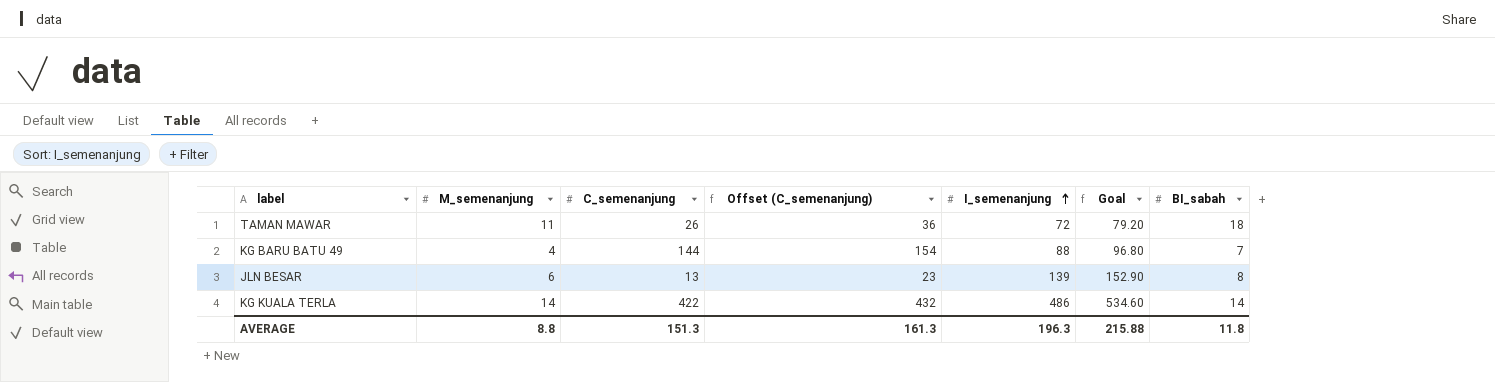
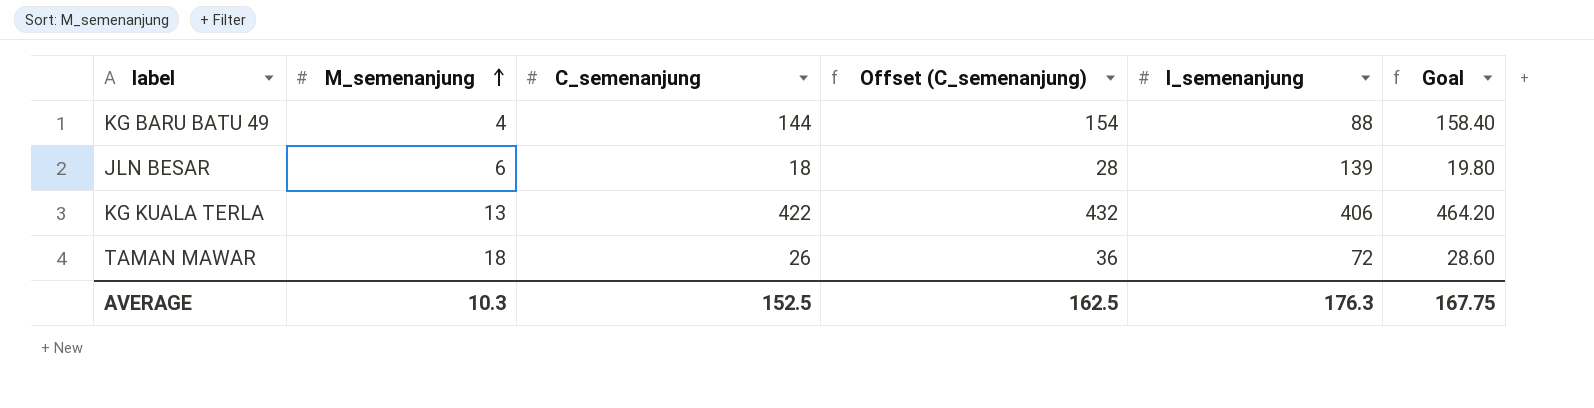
row order: I_semenanjung ascending -> M_semenanjung ascending
column BI_sabah | position: 7 -> none
column Goal | formula: [I_semenanjung] * 1.1 -> [C_semenanjung] * 1.1
JLN BESAR | C_semenanjung: 13 -> 18
JLN BESAR | Offset (C_semenanjung): 23 -> 28
KG KUALA TERLA | M_semenanjung: 14 -> 13
KG KUALA TERLA | I_semenanjung: 486 -> 406
TAMAN MAWAR | M_semenanjung: 11 -> 18
AVERAGE | M_semenanjung: 8.8 -> 10.3
AVERAGE | C_semenanjung: 151.3 -> 152.5
AVERAGE | Offset (C_semenanjung): 161.3 -> 162.5
AVERAGE | I_semenanjung: 196.3 -> 176.3
AVERAGE | Goal: 215.88 -> 167.75

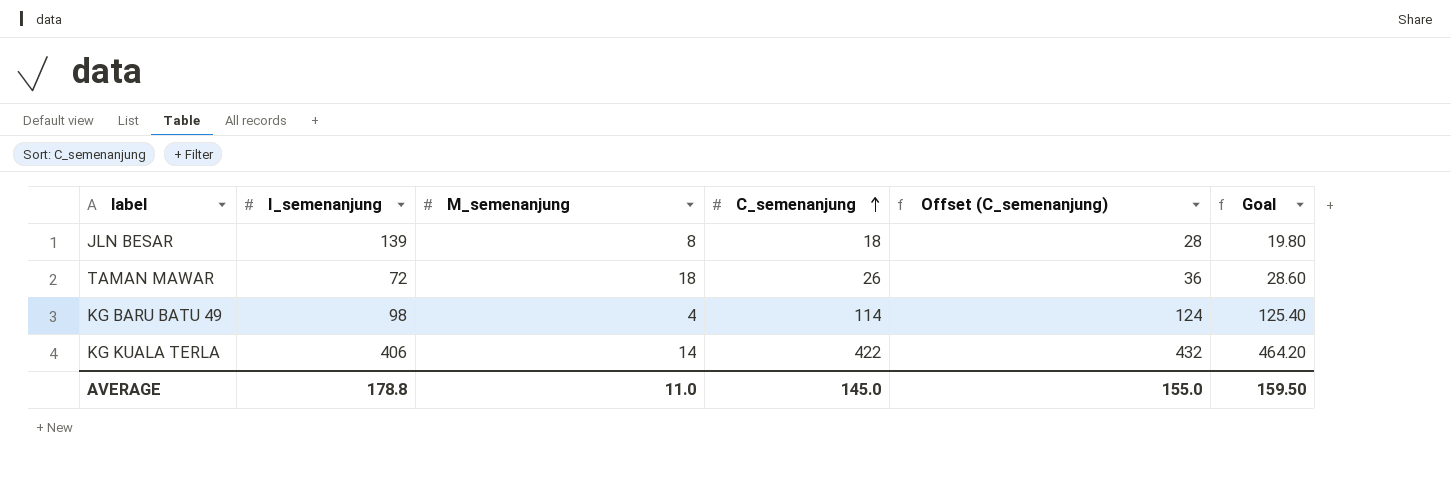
row order: M_semenanjung ascending -> C_semenanjung ascending
column I_semenanjung | position: 5 -> 2
JLN BESAR | M_semenanjung: 6 -> 8
KG BARU BATU 49 | I_semenanjung: 88 -> 98
KG BARU BATU 49 | C_semenanjung: 144 -> 114
KG BARU BATU 49 | Offset (C_semenanjung): 154 -> 124
KG BARU BATU 49 | Goal: 158.40 -> 125.40
KG KUALA TERLA | M_semenanjung: 13 -> 14
AVERAGE | I_semenanjung: 176.3 -> 178.8
AVERAGE | M_semenanjung: 10.3 -> 11.0
AVERAGE | C_semenanjung: 152.5 -> 145.0
AVERAGE | Offset (C_semenanjung): 162.5 -> 155.0
AVERAGE | Goal: 167.75 -> 159.50

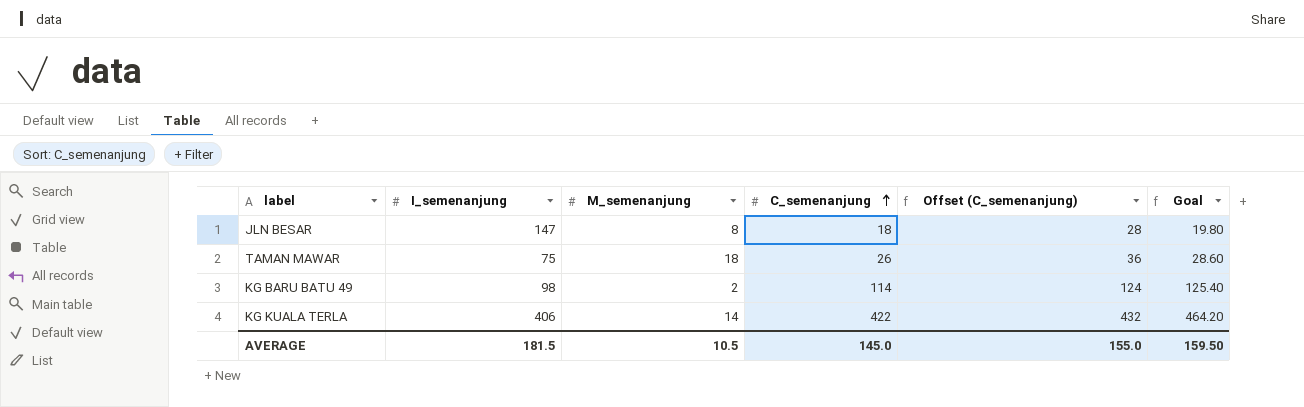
JLN BESAR | I_semenanjung: 139 -> 147
TAMAN MAWAR | I_semenanjung: 72 -> 75
KG BARU BATU 49 | M_semenanjung: 4 -> 2
AVERAGE | I_semenanjung: 178.8 -> 181.5
AVERAGE | M_semenanjung: 11.0 -> 10.5

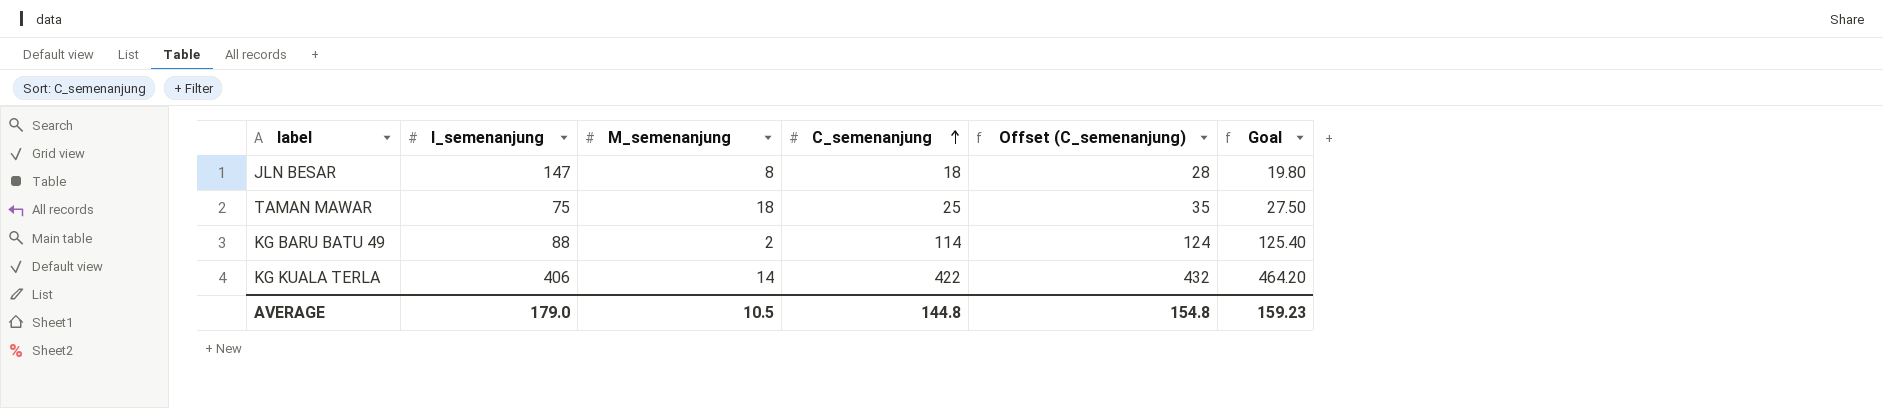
TAMAN MAWAR | C_semenanjung: 26 -> 25
TAMAN MAWAR | Offset (C_semenanjung): 36 -> 35
TAMAN MAWAR | Goal: 28.60 -> 27.50
KG BARU BATU 49 | I_semenanjung: 98 -> 88
AVERAGE | I_semenanjung: 181.5 -> 179.0
AVERAGE | C_semenanjung: 145.0 -> 144.8
AVERAGE | Offset (C_semenanjung): 155.0 -> 154.8
AVERAGE | Goal: 159.50 -> 159.23

